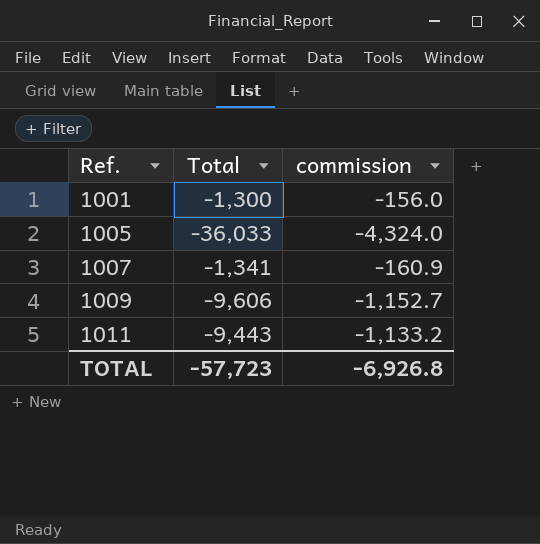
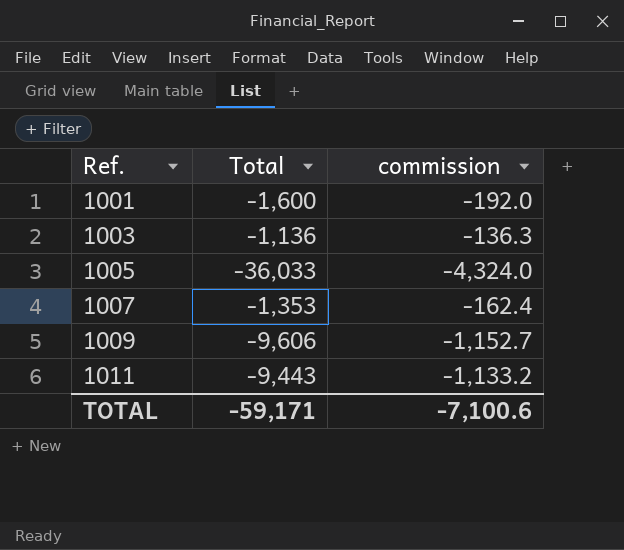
1001 | Total: -1,300 -> -1,600
1001 | commission: -156.0 -> -192.0
row 1003: none -> -1,136 | -136.3
1007 | Total: -1,341 -> -1,353
1007 | commission: -160.9 -> -162.4
TOTAL | Total: -57,723 -> -59,171
TOTAL | commission: -6,926.8 -> -7,100.6

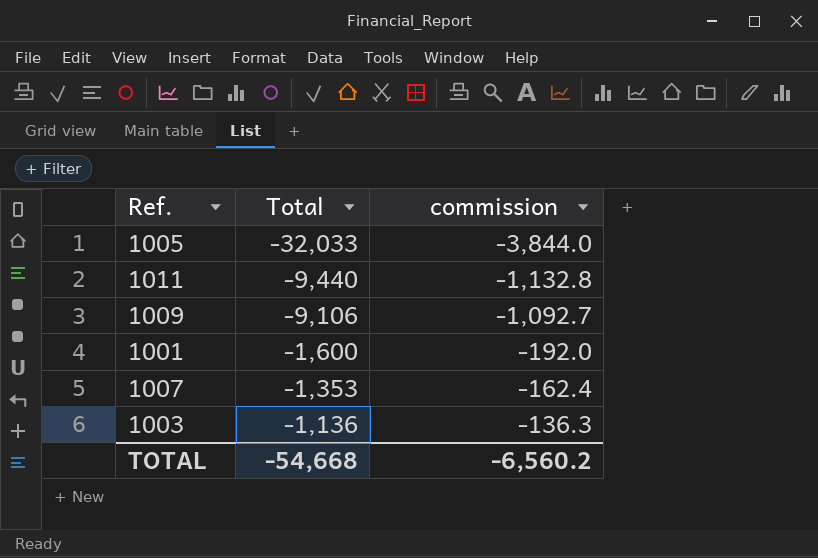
row order: Ref. ascending -> Total ascending
1005 | Total: -36,033 -> -32,033
1005 | commission: -4,324.0 -> -3,844.0
1011 | Total: -9,443 -> -9,440
1011 | commission: -1,133.2 -> -1,132.8
1009 | Total: -9,606 -> -9,106
1009 | commission: -1,152.7 -> -1,092.7
TOTAL | Total: -59,171 -> -54,668
TOTAL | commission: -7,100.6 -> -6,560.2

